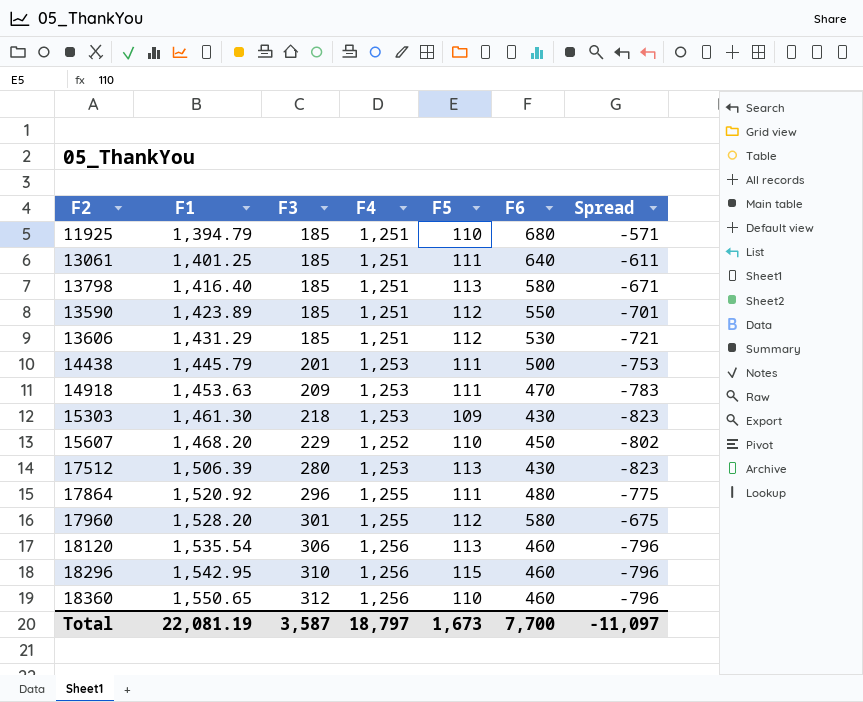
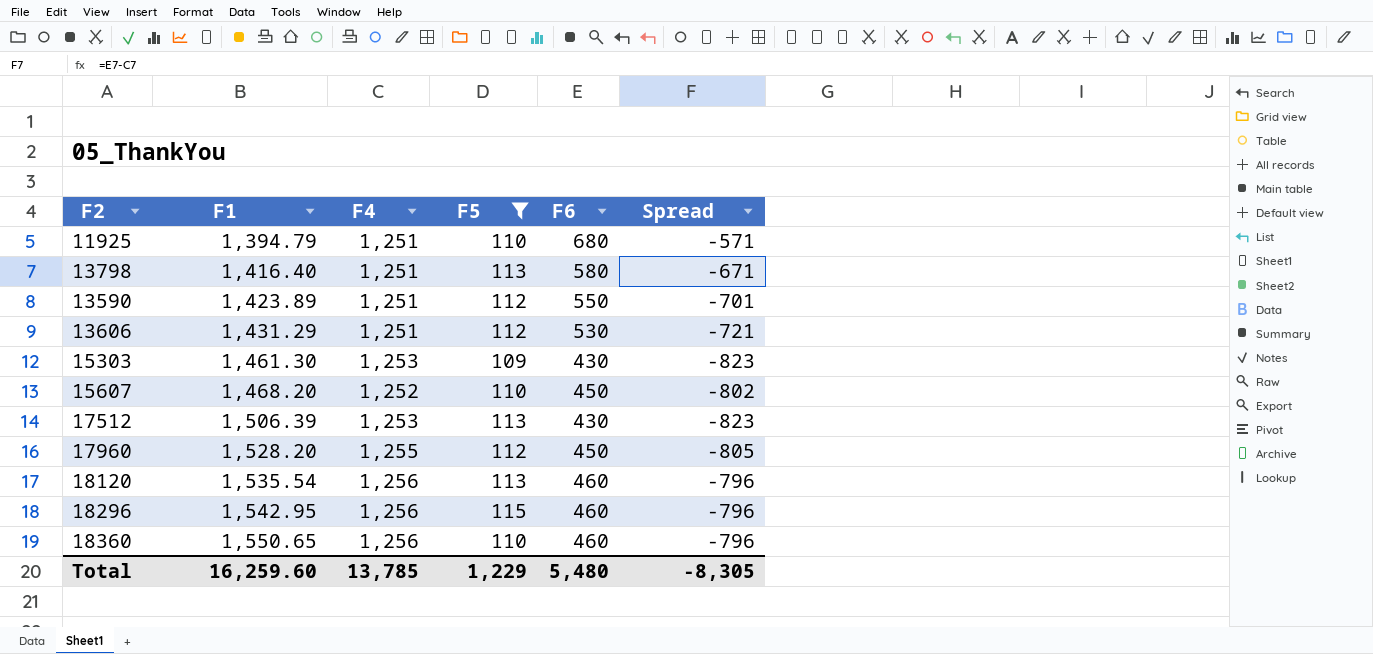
filter: none -> F5 != 111
column F3 | position: 3 -> none
17960 | F6: 580 -> 450
17960 | Spread: -675 -> -805
Total | F1: 22,081.19 -> 16,259.60
Total | F4: 18,797 -> 13,785
Total | F5: 1,673 -> 1,229
Total | F6: 7,700 -> 5,480
Total | Spread: -11,097 -> -8,305

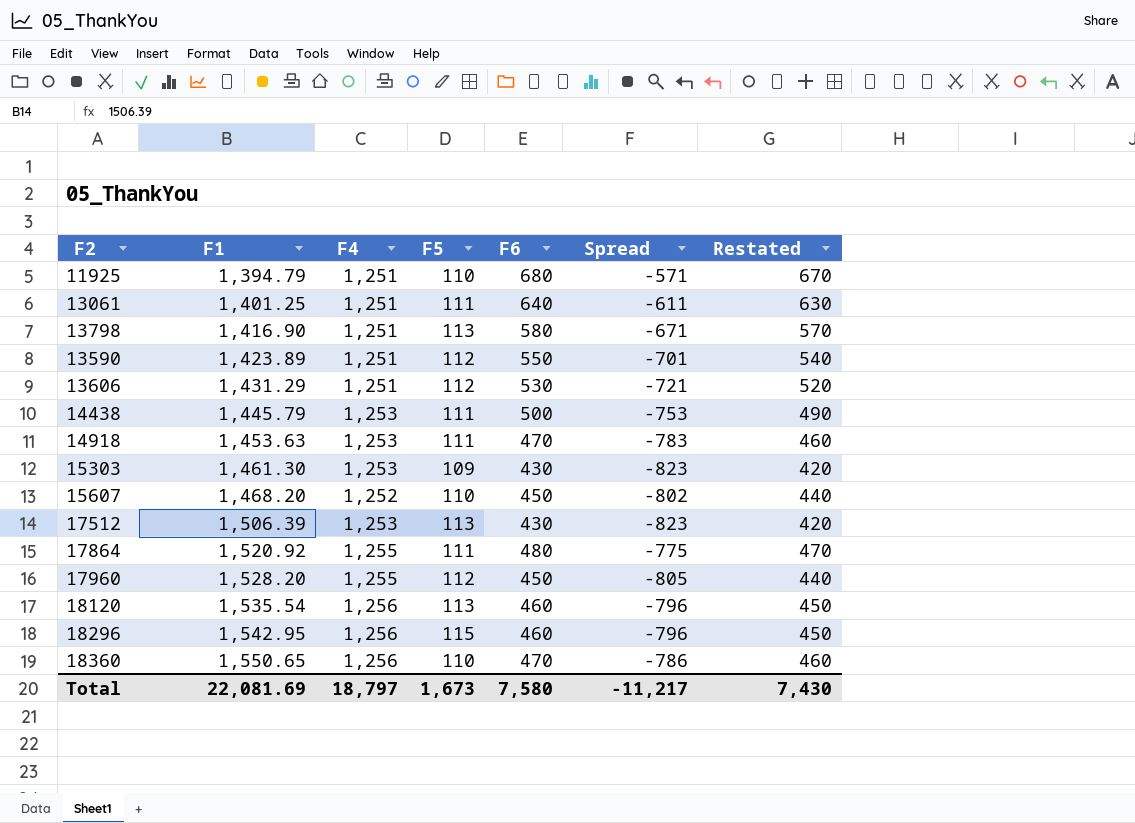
filter: F5 != 111 -> none
column Restated | formula: none -> [F6] - 10
13798 | F1: 1,416.40 -> 1,416.90
18360 | F6: 460 -> 470
18360 | Spread: -796 -> -786
Total | F1: 16,259.60 -> 22,081.69
Total | F4: 13,785 -> 18,797
Total | F5: 1,229 -> 1,673
Total | F6: 5,480 -> 7,580
Total | Spread: -8,305 -> -11,217

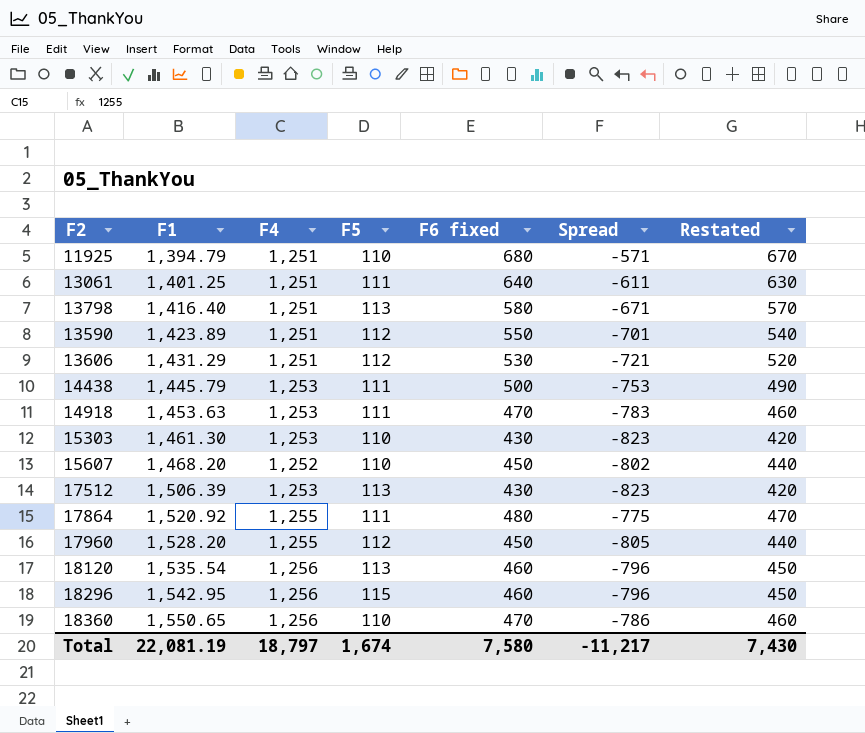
column name: F6 -> F6 fixed
13798 | F1: 1,416.90 -> 1,416.40
15303 | F5: 109 -> 110
Total | F1: 22,081.69 -> 22,081.19
Total | F5: 1,673 -> 1,674

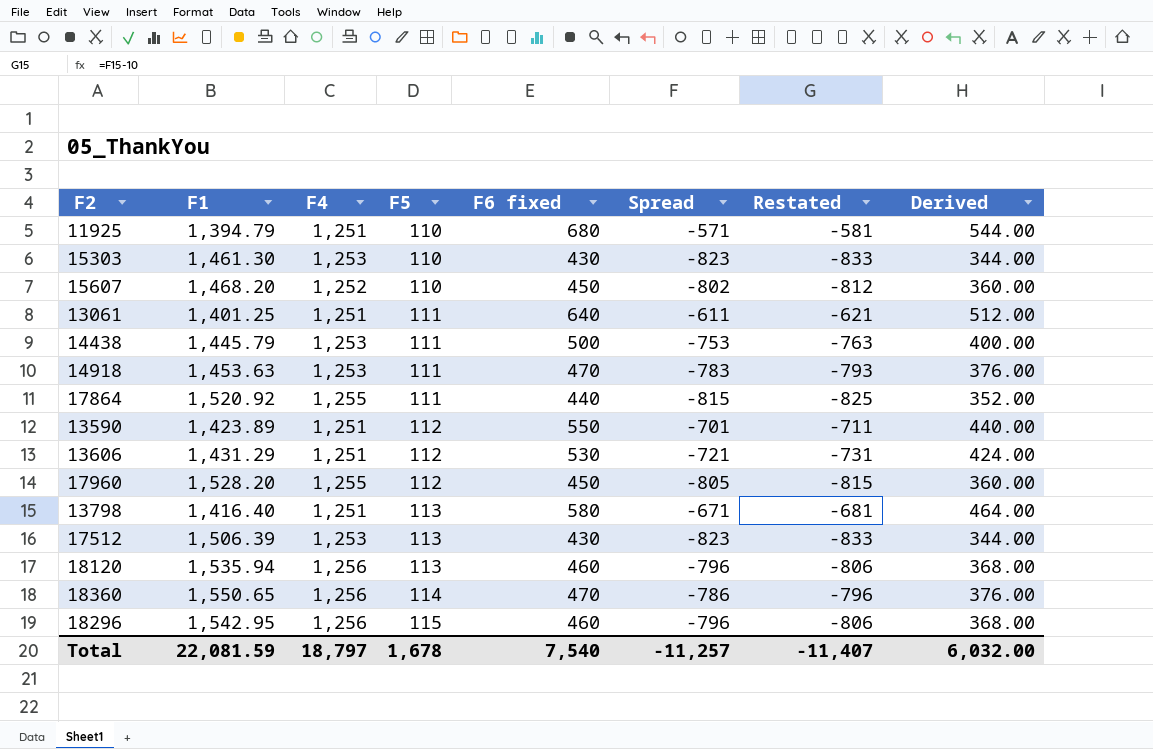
row order: F1 ascending -> F5 ascending
column Restated | formula: [F6 fixed] - 10 -> [Spread] - 10
column Derived | formula: none -> [F6 fixed] * 0.8
17864 | F6 fixed: 480 -> 440
17864 | Spread: -775 -> -815
18120 | F1: 1,535.54 -> 1,535.94
18360 | F5: 110 -> 114
Total | F1: 22,081.19 -> 22,081.59
Total | F5: 1,674 -> 1,678
Total | F6 fixed: 7,580 -> 7,540
Total | Spread: -11,217 -> -11,257
Total | Restated: 7,430 -> -11,407

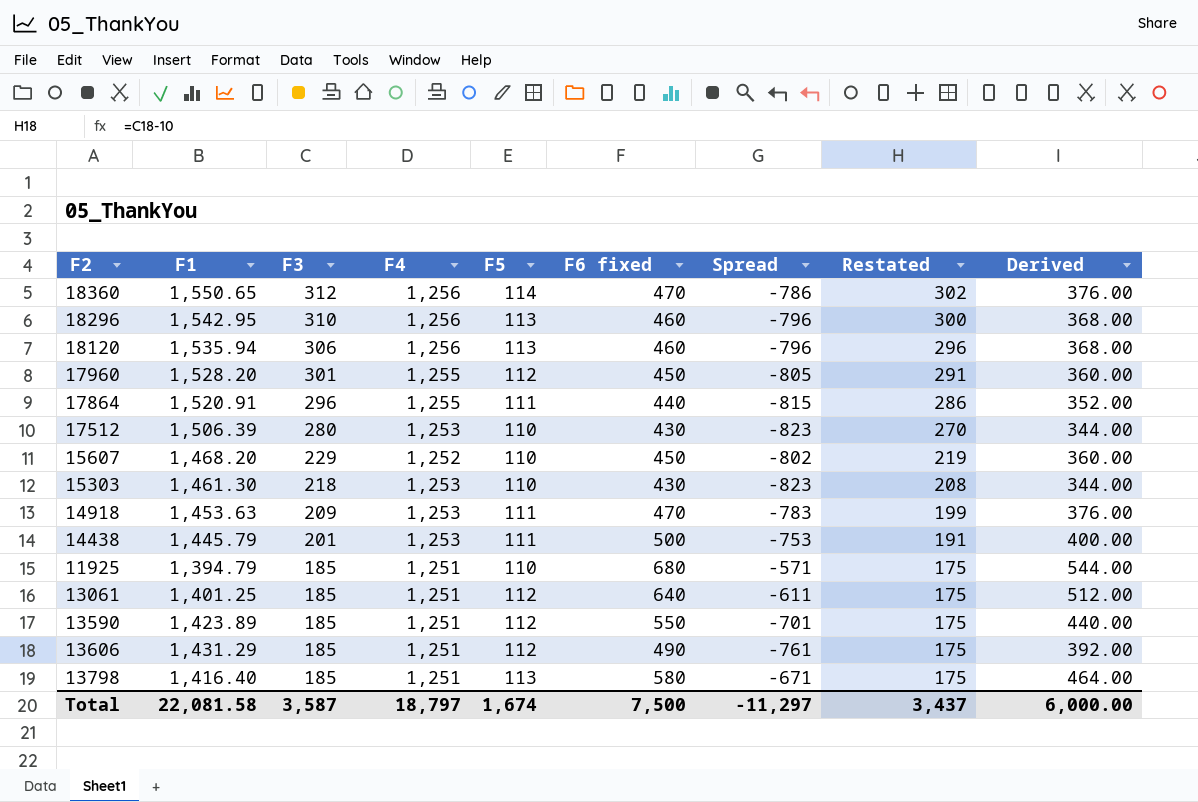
row order: F5 ascending -> F3 descending
column F3 | position: none -> 3
column Restated | formula: [Spread] - 10 -> [F3] - 10
18296 | F5: 115 -> 113
17864 | F1: 1,520.92 -> 1,520.91
17512 | F5: 113 -> 110
13061 | F5: 111 -> 112
13606 | F6 fixed: 530 -> 490
13606 | Spread: -721 -> -761
13606 | Derived: 424.00 -> 392.00
Total | F1: 22,081.59 -> 22,081.58
Total | F5: 1,678 -> 1,674
Total | F6 fixed: 7,540 -> 7,500
Total | Spread: -11,257 -> -11,297
Total | Restated: -11,407 -> 3,437
Total | Derived: 6,032.00 -> 6,000.00

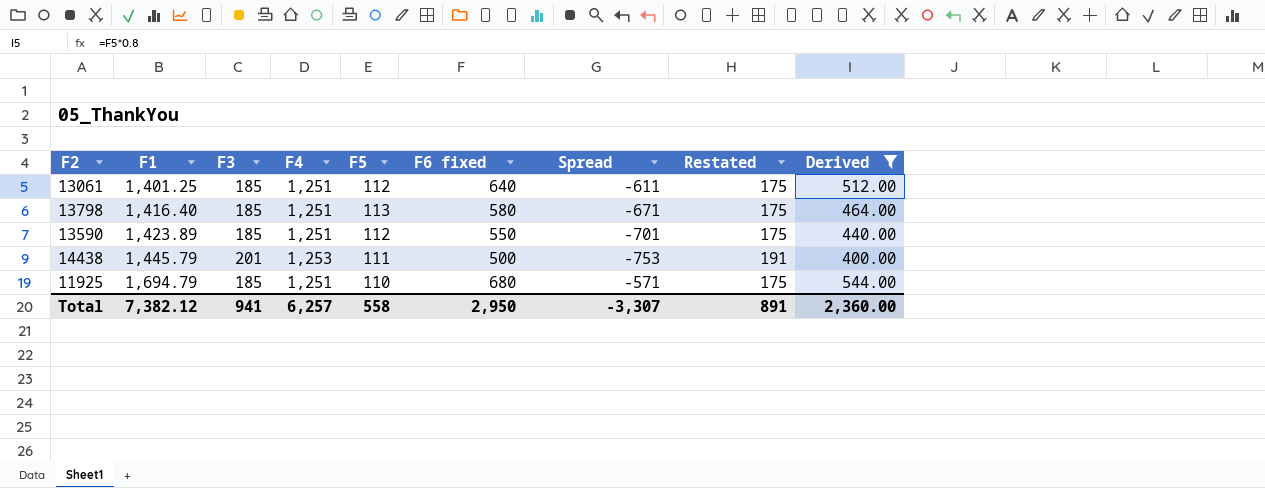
filter: none -> Derived >= 400.00
row order: F3 descending -> F1 ascending
11925 | F1: 1,394.79 -> 1,694.79
Total | F1: 22,081.58 -> 7,382.12
Total | F3: 3,587 -> 941
Total | F4: 18,797 -> 6,257
Total | F5: 1,674 -> 558
Total | F6 fixed: 7,500 -> 2,950
Total | Spread: -11,297 -> -3,307
Total | Restated: 3,437 -> 891
Total | Derived: 6,000.00 -> 2,360.00

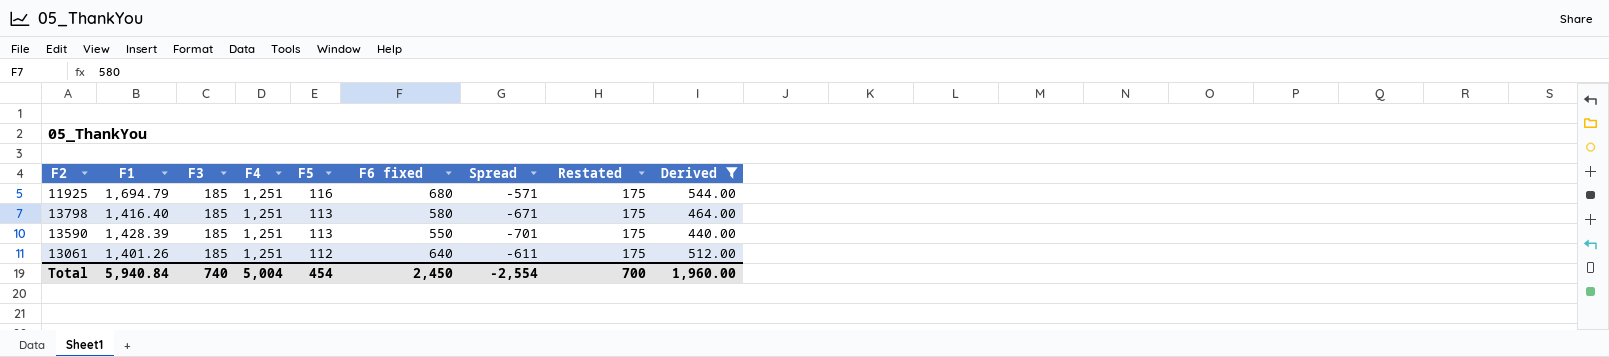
row order: F1 ascending -> F5 descending
row 14438: 1,445.79 | 201 | 1,253 | 111 | 500 | -753 | 191 | 400.00 -> none
11925 | F5: 110 -> 116
13590 | F1: 1,423.89 -> 1,428.39
13590 | F5: 112 -> 113
13061 | F1: 1,401.25 -> 1,401.26
Total | F1: 7,382.12 -> 5,940.84
Total | F3: 941 -> 740
Total | F4: 6,257 -> 5,004
Total | F5: 558 -> 454
Total | F6 fixed: 2,950 -> 2,450
Total | Spread: -3,307 -> -2,554
Total | Restated: 891 -> 700
Total | Derived: 2,360.00 -> 1,960.00

